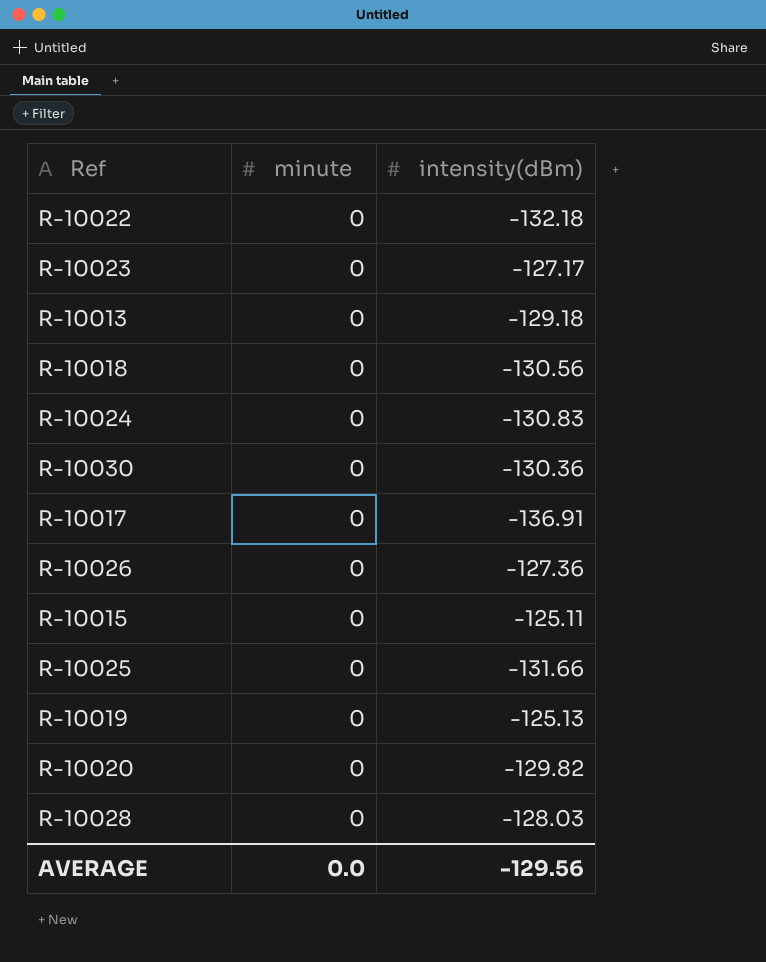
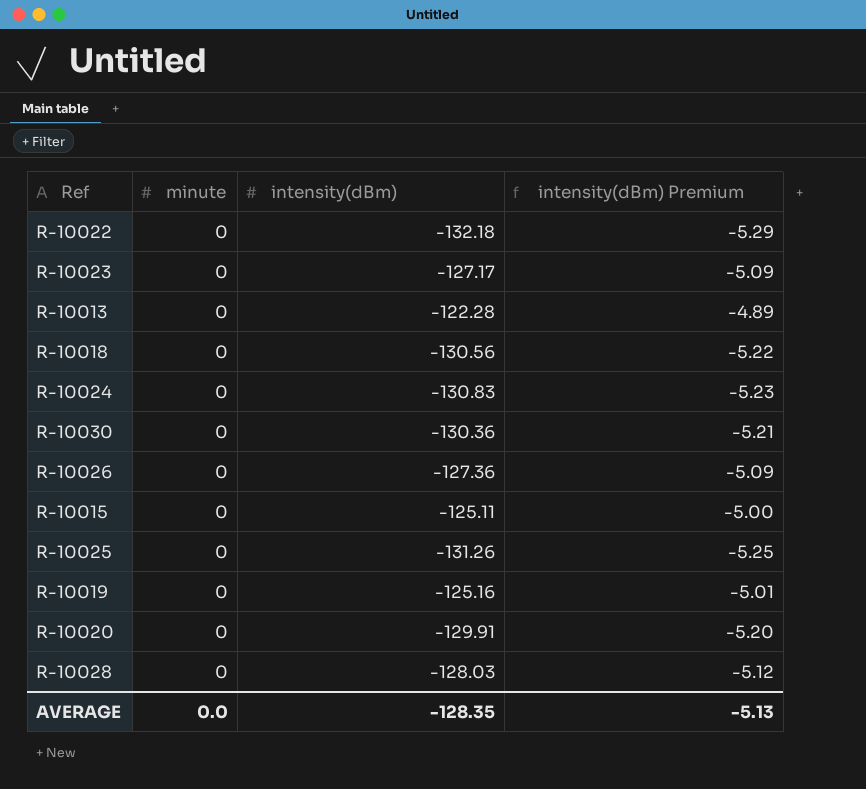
column intensity(dBm) Premium | formula: none -> [intensity(dBm)] * 0.04
row R-10017: 0 | -136.91 -> none
R-10013 | intensity(dBm): -129.18 -> -122.28
R-10025 | intensity(dBm): -131.66 -> -131.26
R-10019 | intensity(dBm): -125.13 -> -125.16
R-10020 | intensity(dBm): -129.82 -> -129.91
AVERAGE | intensity(dBm): -129.56 -> -128.35

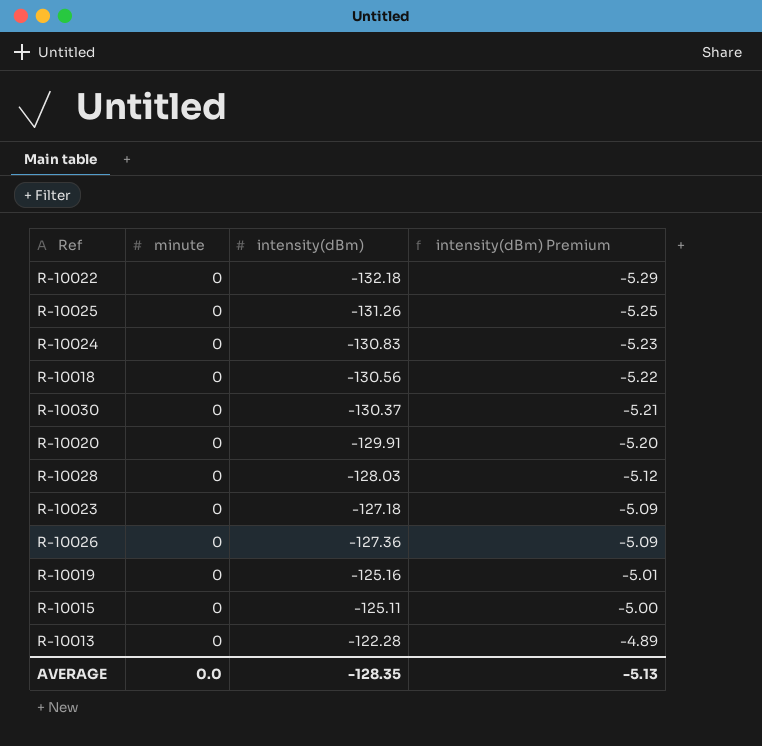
row order: none -> intensity(dBm) Premium ascending
R-10030 | intensity(dBm): -130.36 -> -130.37
R-10023 | intensity(dBm): -127.17 -> -127.18

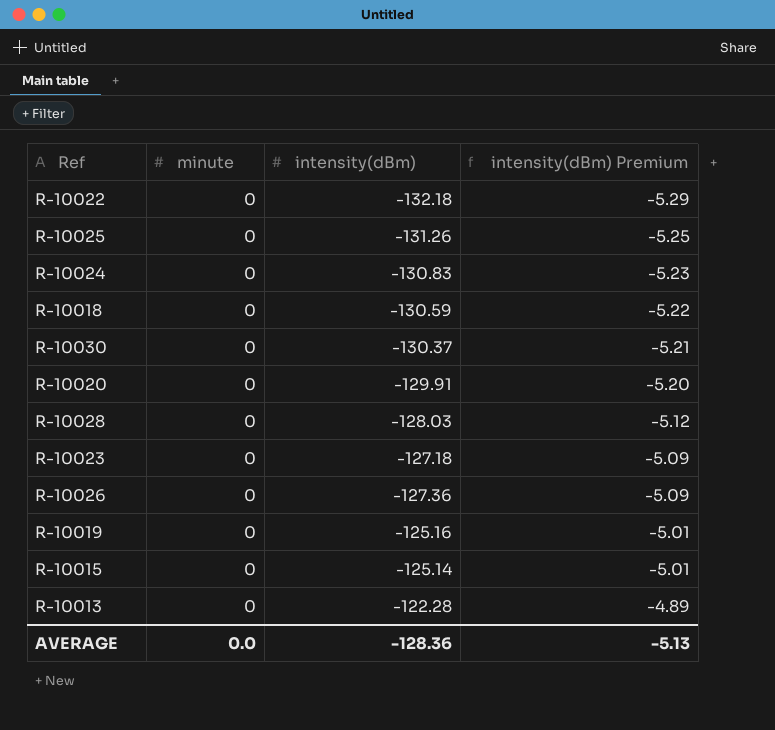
R-10018 | intensity(dBm): -130.56 -> -130.59
R-10015 | intensity(dBm): -125.11 -> -125.14
R-10015 | intensity(dBm) Premium: -5.00 -> -5.01
AVERAGE | intensity(dBm): -128.35 -> -128.36

